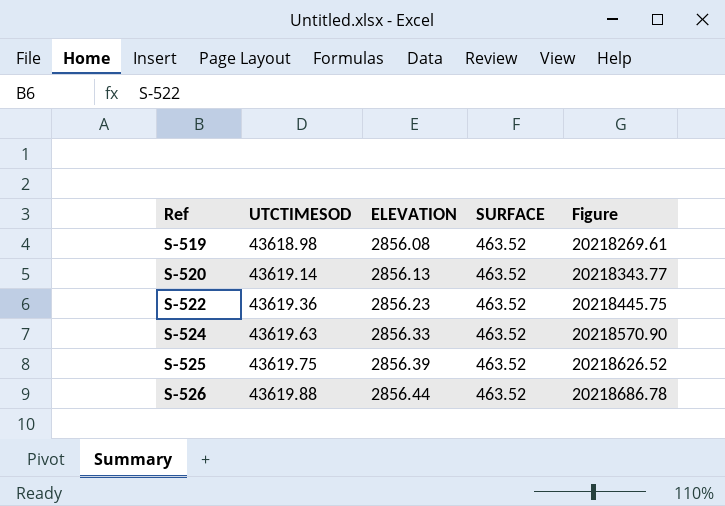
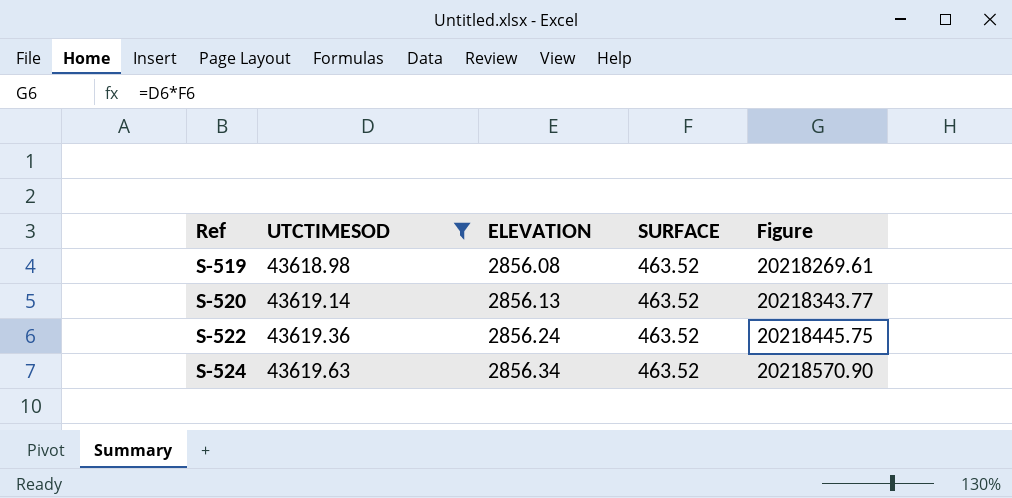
filter: none -> UTCTIMESOD <= 43619.63
S-522 | ELEVATION: 2856.23 -> 2856.24
S-524 | ELEVATION: 2856.33 -> 2856.34

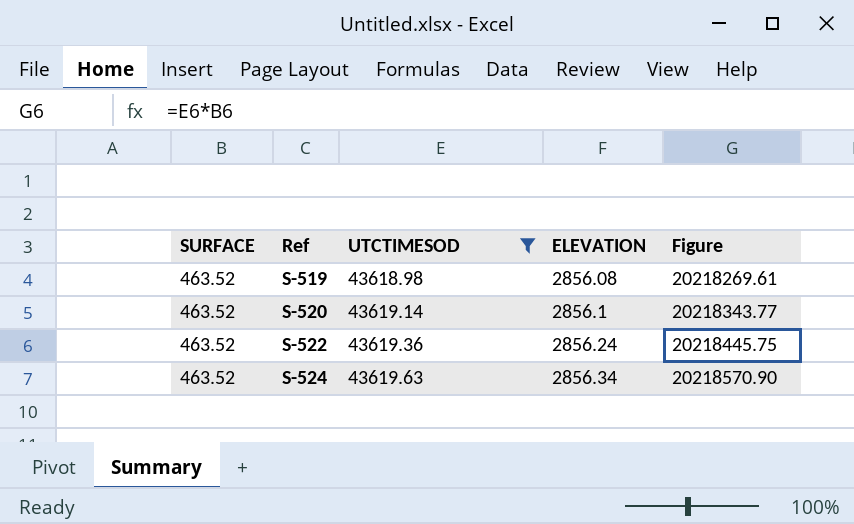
column SURFACE | position: 4 -> 1
S-520 | ELEVATION: 2856.13 -> 2856.1

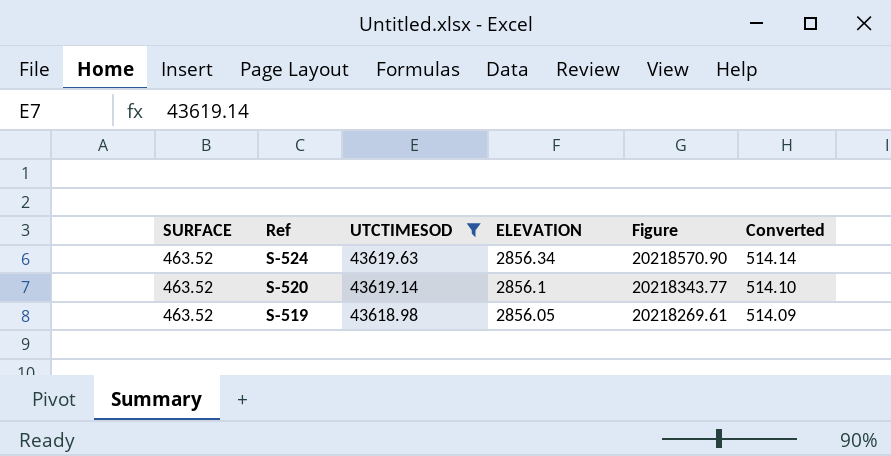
row order: Ref ascending -> Ref descending
column Converted | formula: none -> [ELEVATION] * 0.18
row S-522: 463.52 | 43619.36 | 2856.24 | 20218445.75 -> none
S-519 | ELEVATION: 2856.08 -> 2856.05

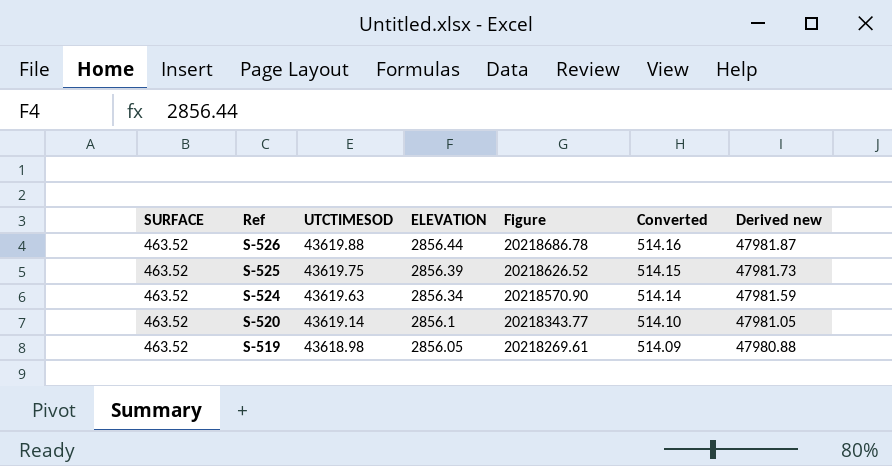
filter: UTCTIMESOD <= 43619.63 -> none
column Derived new | formula: none -> [UTCTIMESOD] * 1.1

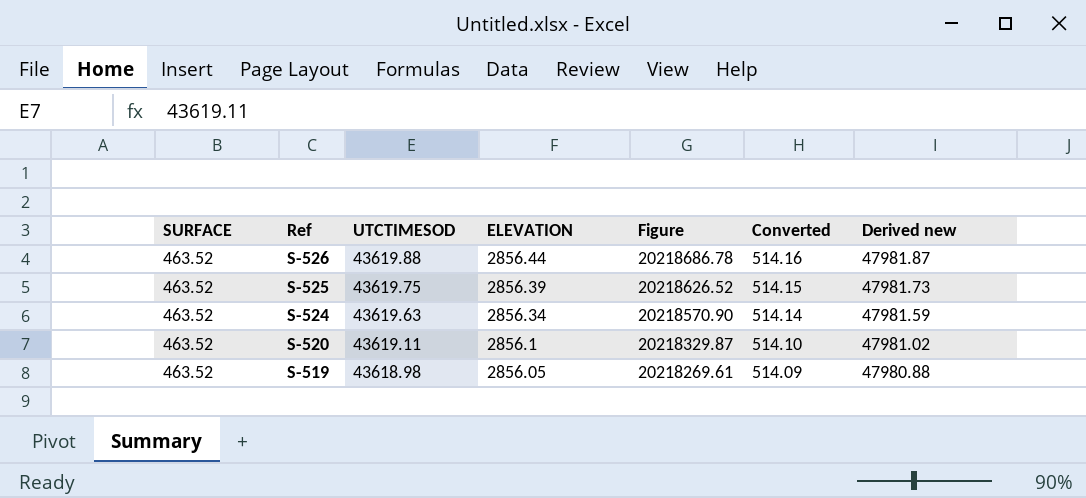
S-520 | UTCTIMESOD: 43619.14 -> 43619.11
S-520 | Figure: 20218343.77 -> 20218329.87
S-520 | Derived new: 47981.05 -> 47981.02

